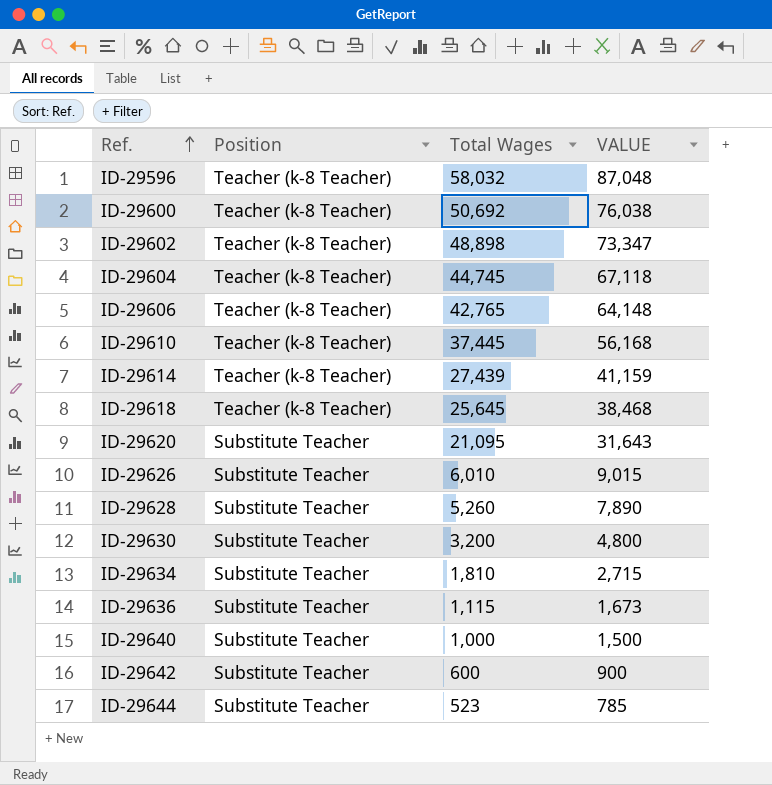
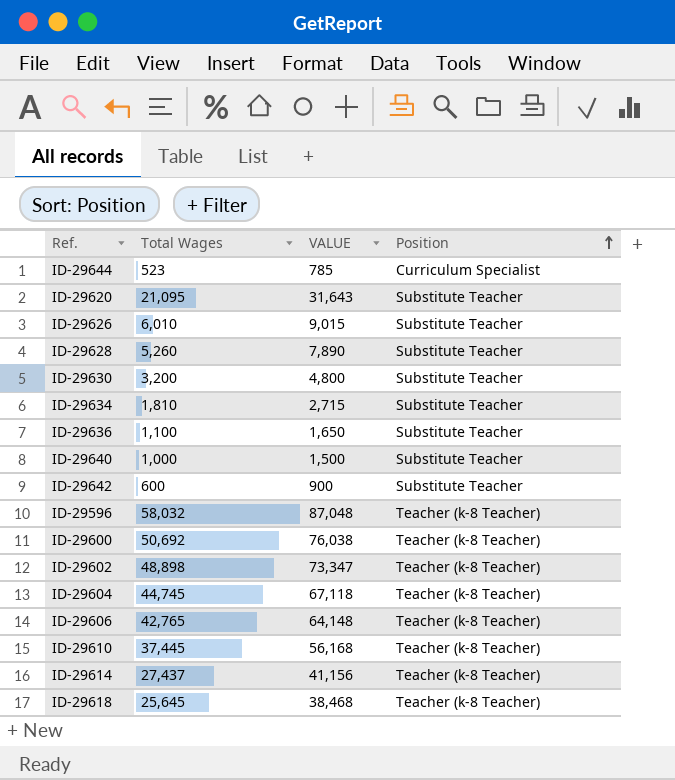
row order: Ref. ascending -> Position ascending
column Position | position: 2 -> 4
ID-29644 | Position: Substitute Teacher -> Curriculum Specialist
ID-29636 | Total Wages: 1,115 -> 1,100
ID-29636 | VALUE: 1,673 -> 1,650
ID-29614 | Total Wages: 27,439 -> 27,437
ID-29614 | VALUE: 41,159 -> 41,156

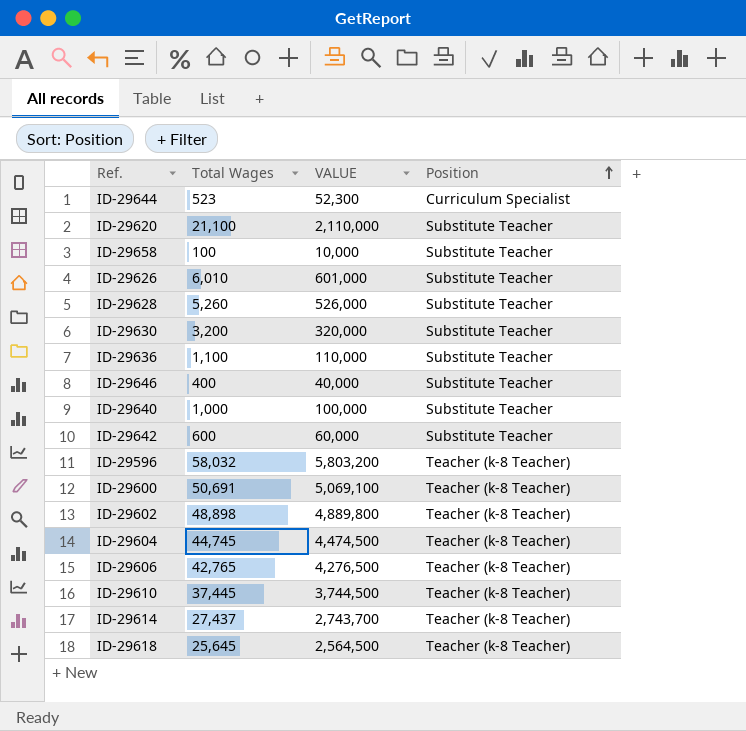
column VALUE | formula: [Total Wages] * 1.5 -> [Total Wages] * 100
row ID-29634: 1,810 | 2,715 | Substitute Teacher -> none
ID-29620 | Total Wages: 21,095 -> 21,100
row ID-29658: none -> 100 | 10,000 | Substitute Teacher
row ID-29646: none -> 400 | 40,000 | Substitute Teacher
ID-29600 | Total Wages: 50,692 -> 50,691

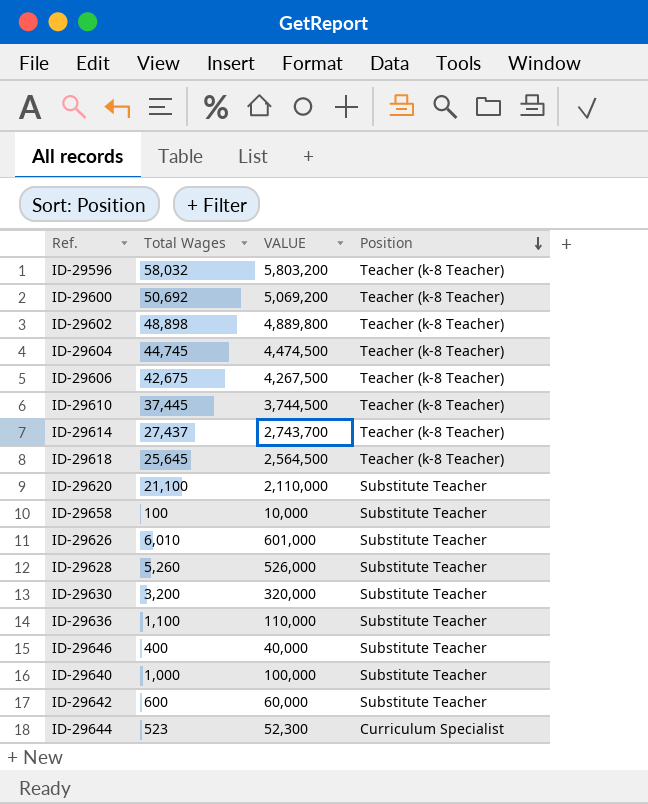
row order: Position ascending -> Position descending
ID-29600 | Total Wages: 50,691 -> 50,692
ID-29600 | VALUE: 5,069,100 -> 5,069,200
ID-29606 | Total Wages: 42,765 -> 42,675
ID-29606 | VALUE: 4,276,500 -> 4,267,500

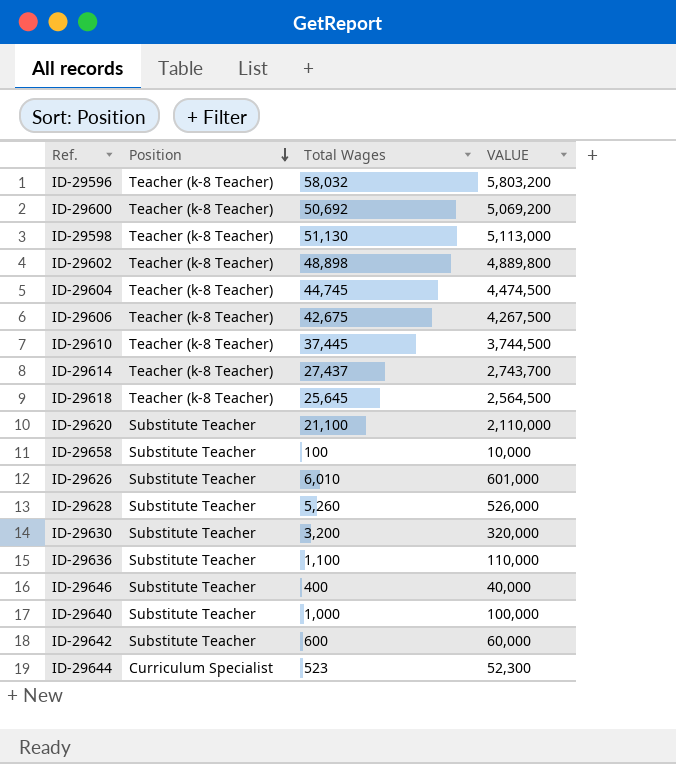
column Position | position: 4 -> 2
row ID-29598: none -> Teacher (k-8 Teacher) | 51,130 | 5,113,000

